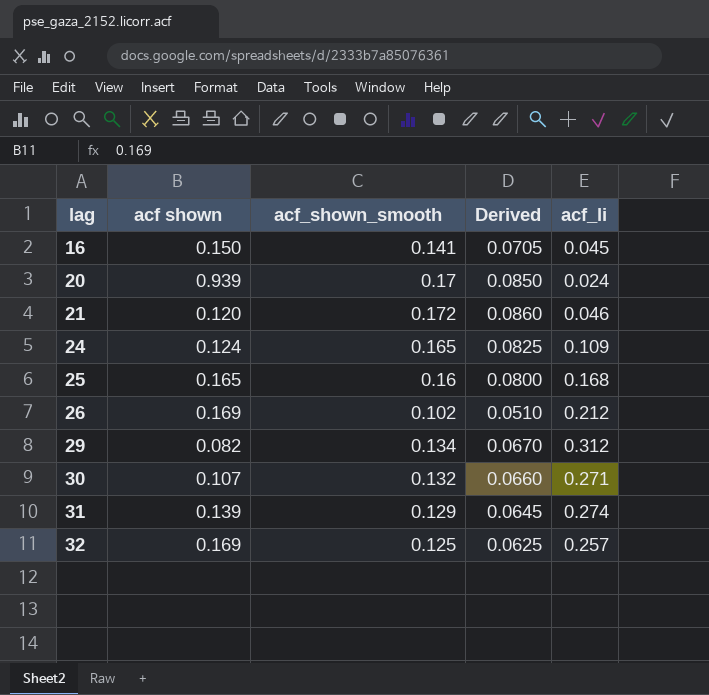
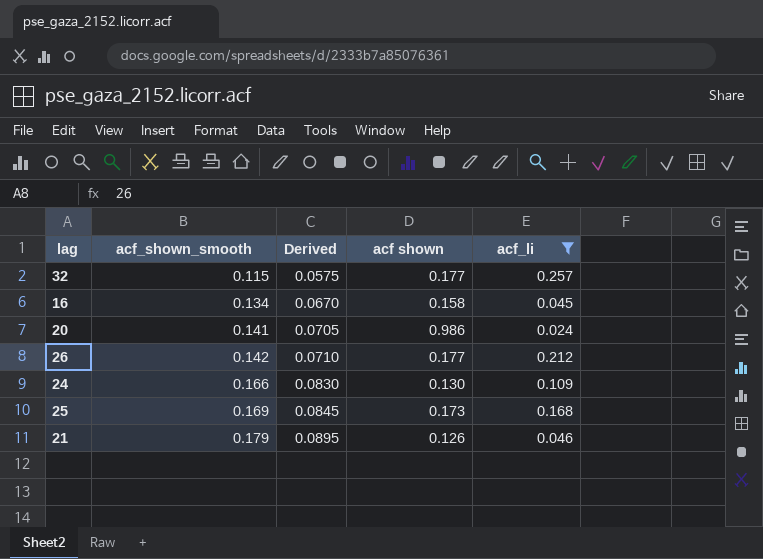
filter: none -> acf_li <= 0.257
row order: lag ascending -> acf_shown_smooth ascending
column acf shown | position: 2 -> 4
32 | acf_shown_smooth: 0.125 -> 0.115
32 | Derived: 0.0625 -> 0.0575
32 | acf shown: 0.169 -> 0.177
16 | acf_shown_smooth: 0.141 -> 0.134
16 | Derived: 0.0705 -> 0.0670
16 | acf shown: 0.150 -> 0.158
20 | acf_shown_smooth: 0.17 -> 0.141
20 | Derived: 0.0850 -> 0.0705
20 | acf shown: 0.939 -> 0.986
26 | acf_shown_smooth: 0.102 -> 0.142
26 | Derived: 0.0510 -> 0.0710
26 | acf shown: 0.169 -> 0.177
24 | acf_shown_smooth: 0.165 -> 0.166
24 | Derived: 0.0825 -> 0.0830
24 | acf shown: 0.124 -> 0.130
25 | acf_shown_smooth: 0.16 -> 0.169
25 | Derived: 0.0800 -> 0.0845
25 | acf shown: 0.165 -> 0.173
21 | acf_shown_smooth: 0.172 -> 0.179
21 | Derived: 0.0860 -> 0.0895
21 | acf shown: 0.120 -> 0.126

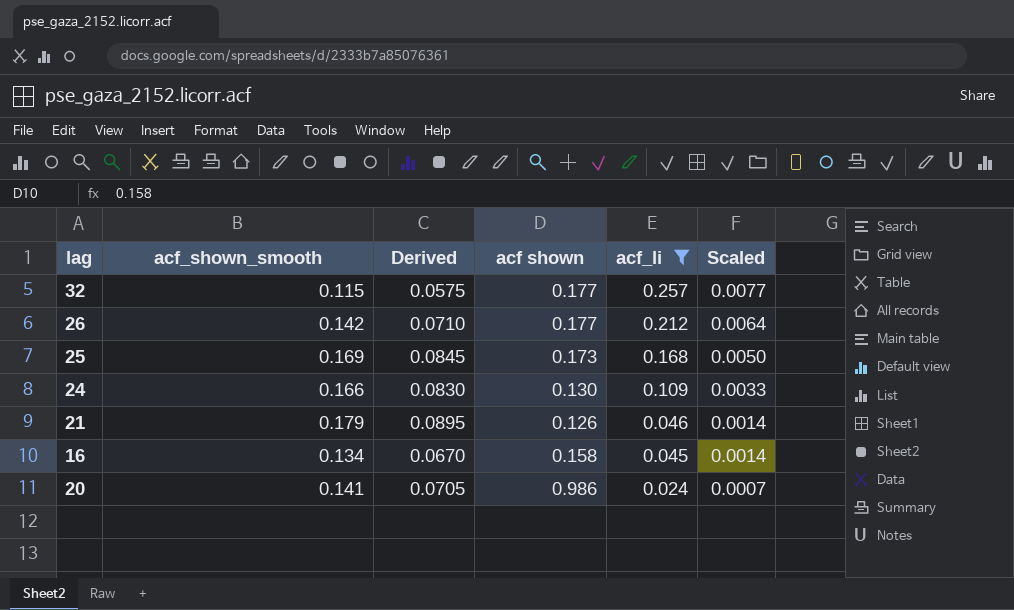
row order: acf_shown_smooth ascending -> acf_li descending
column Scaled | formula: none -> [acf_li] * 0.03

